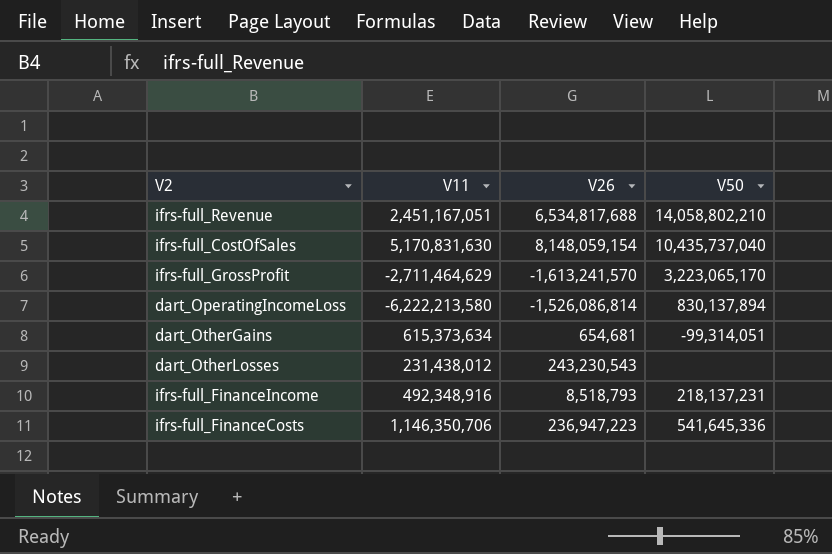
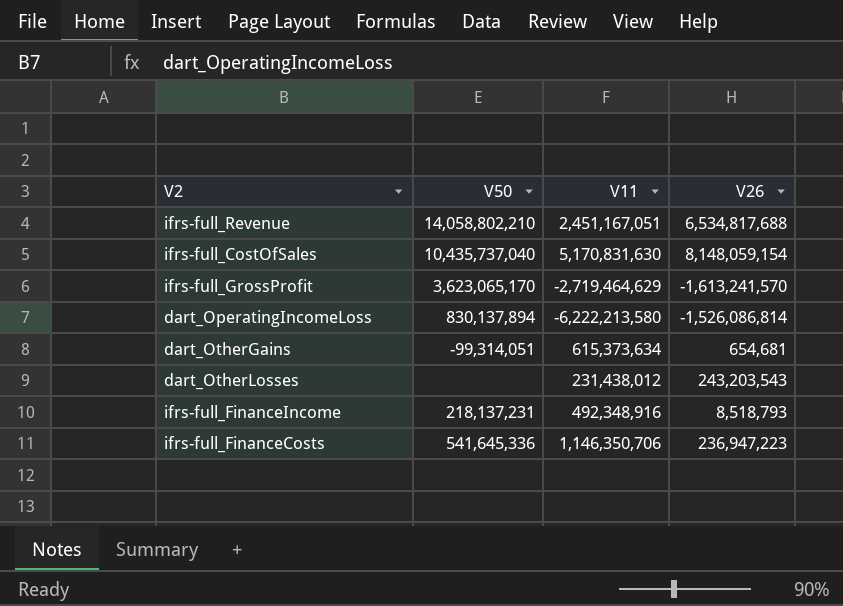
column V50 | position: 4 -> 2
ifrs-full_GrossProfit | V50: 3,223,065,170 -> 3,623,065,170
ifrs-full_GrossProfit | V11: -2,711,464,629 -> -2,719,464,629
dart_OtherLosses | V26: 243,230,543 -> 243,203,543

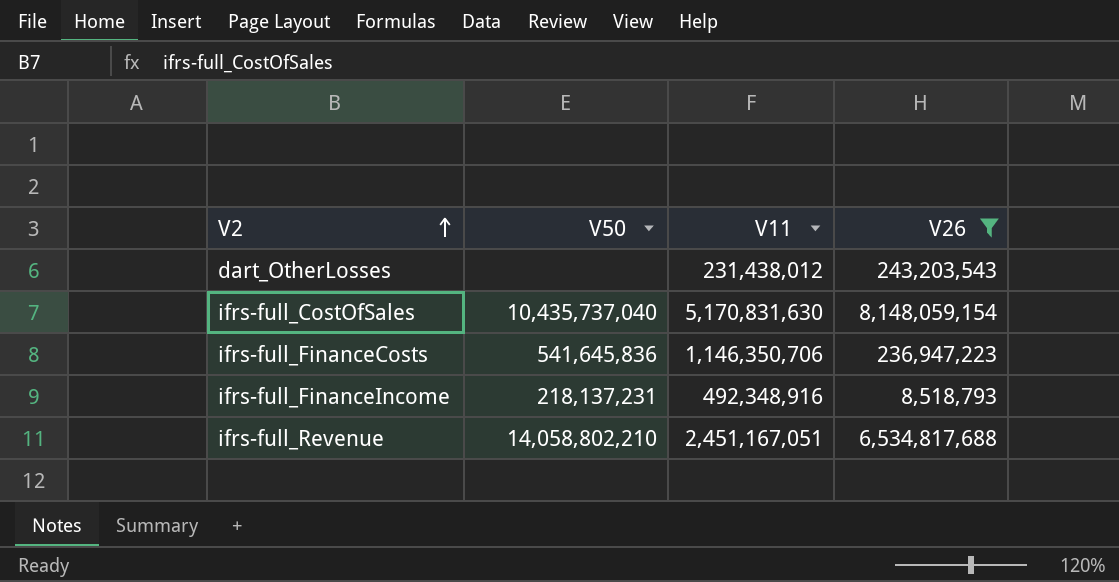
filter: none -> V26 >= 8,518,793
row order: none -> V2 ascending
ifrs-full_FinanceCosts | V50: 541,645,336 -> 541,645,836

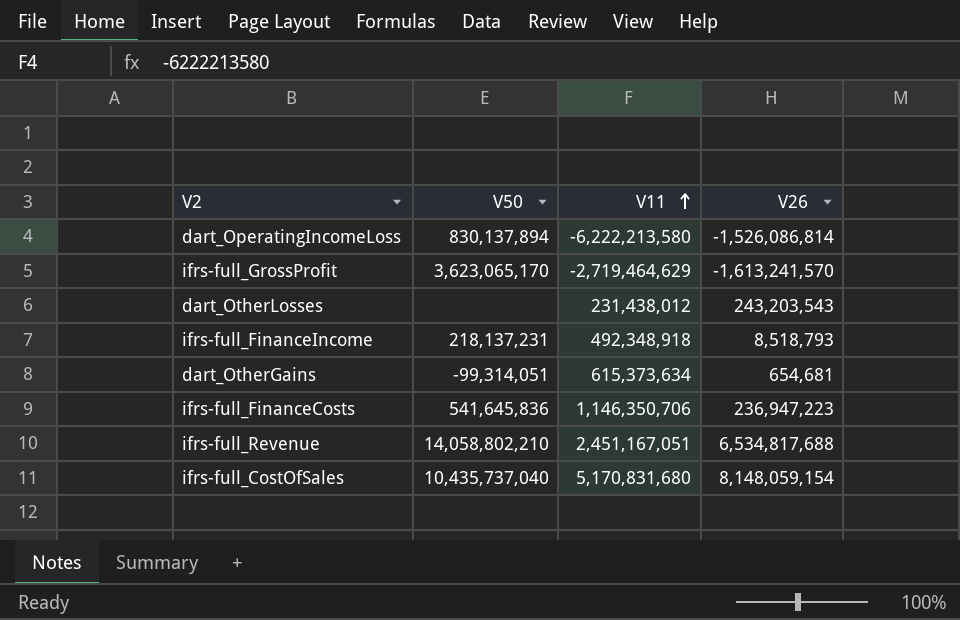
filter: V26 >= 8,518,793 -> none
row order: V2 ascending -> V11 ascending
ifrs-full_FinanceIncome | V11: 492,348,916 -> 492,348,918
ifrs-full_CostOfSales | V11: 5,170,831,630 -> 5,170,831,680

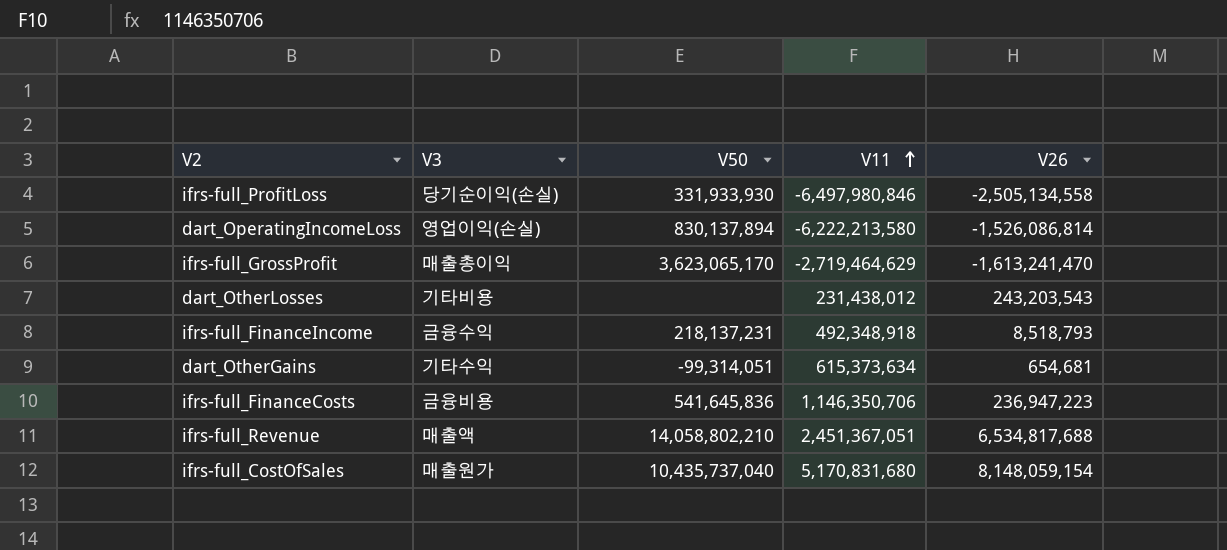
column V3 | position: none -> 2
row ifrs-full_ProfitLoss: none -> 당기순이익(손실) | 331,933,930 | -6,497,980,846 | -2,505,134,558
ifrs-full_GrossProfit | V26: -1,613,241,570 -> -1,613,241,470
ifrs-full_Revenue | V11: 2,451,167,051 -> 2,451,367,051

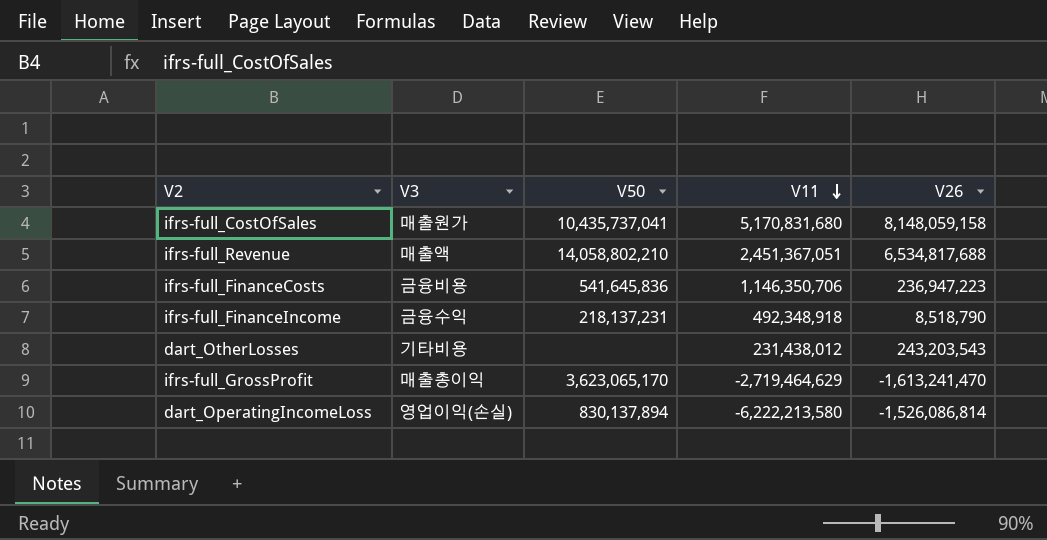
row order: V11 ascending -> V11 descending
row ifrs-full_ProfitLoss: 당기순이익(손실) | 331,933,930 | -6,497,980,846 | -2,505,134,558 -> none
row dart_OtherGains: 기타수익 | -99,314,051 | 615,373,634 | 654,681 -> none
ifrs-full_CostOfSales | V50: 10,435,737,040 -> 10,435,737,041
ifrs-full_CostOfSales | V26: 8,148,059,154 -> 8,148,059,158
ifrs-full_FinanceIncome | V26: 8,518,793 -> 8,518,790

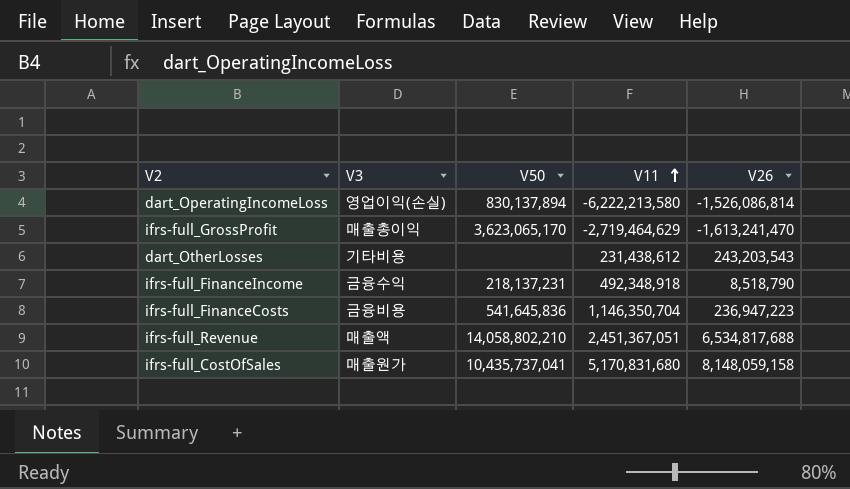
row order: V11 descending -> V11 ascending
dart_OtherLosses | V11: 231,438,012 -> 231,438,612
ifrs-full_FinanceCosts | V11: 1,146,350,706 -> 1,146,350,704

